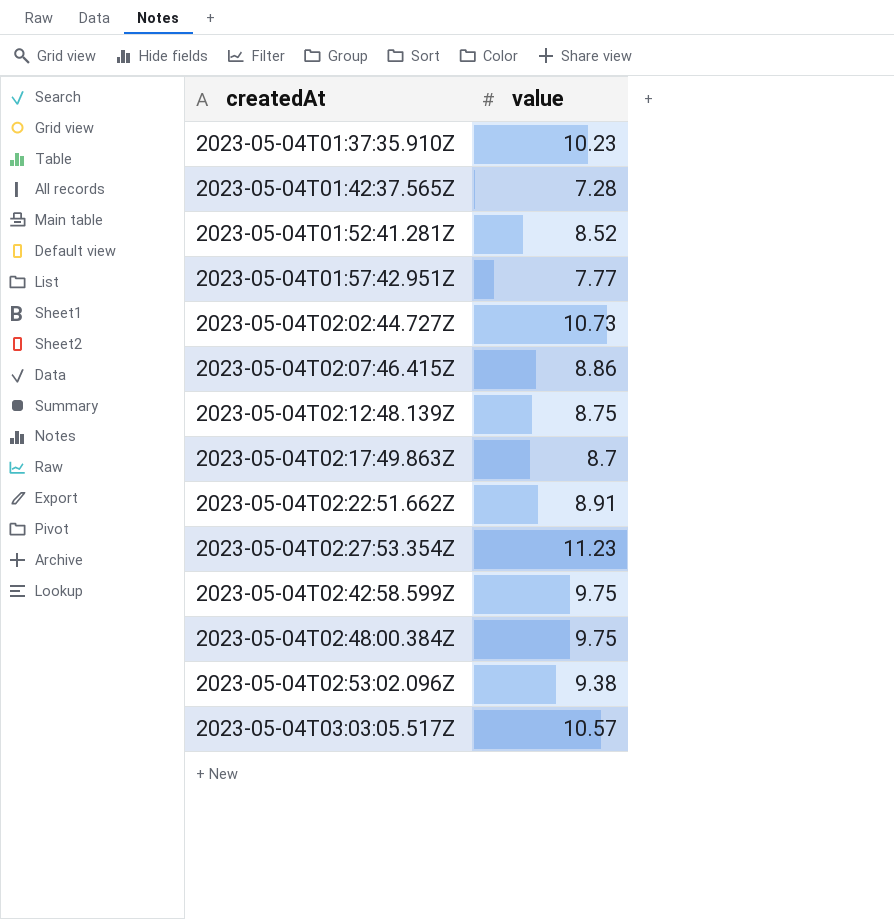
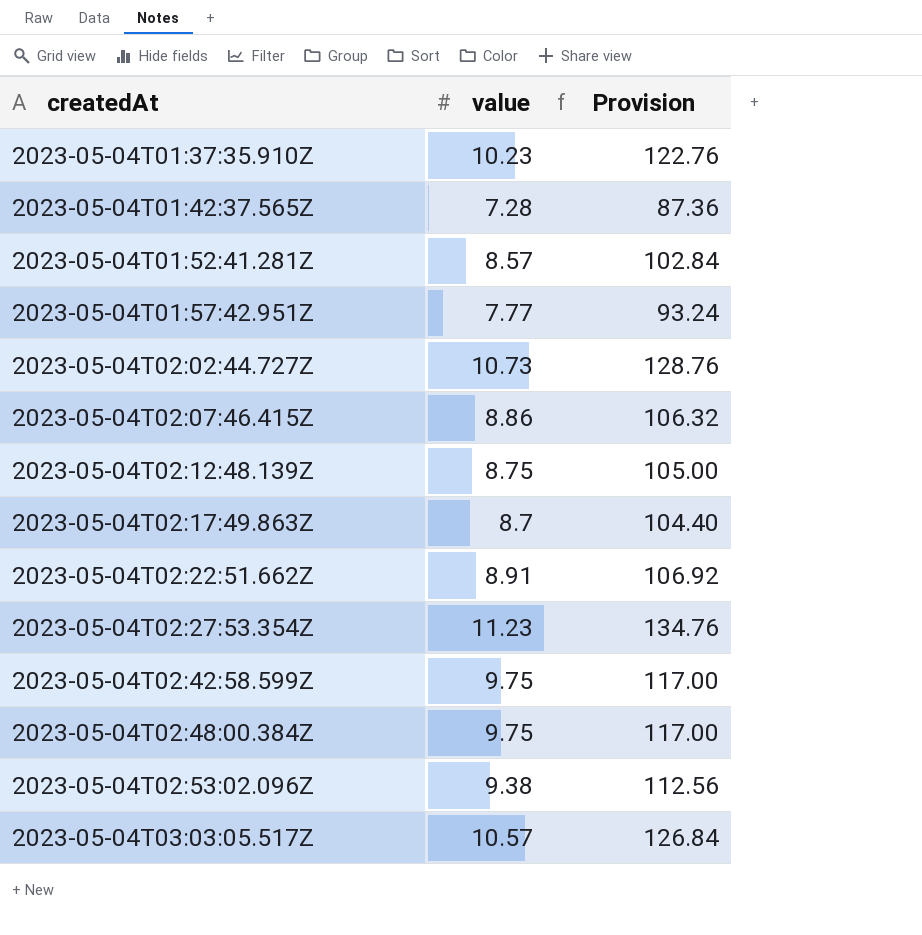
column Provision | formula: none -> [value] * 12
2023-05-04T01:52:41.281Z | value: 8.52 -> 8.57

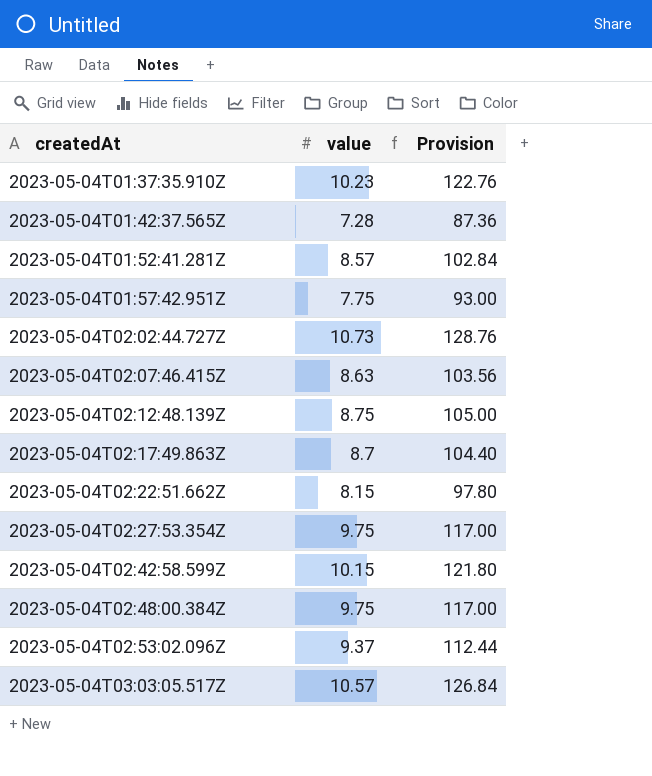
2023-05-04T01:57:42.951Z | value: 7.77 -> 7.75
2023-05-04T01:57:42.951Z | Provision: 93.24 -> 93.00
2023-05-04T02:07:46.415Z | value: 8.86 -> 8.63
2023-05-04T02:07:46.415Z | Provision: 106.32 -> 103.56
2023-05-04T02:22:51.662Z | value: 8.91 -> 8.15
2023-05-04T02:22:51.662Z | Provision: 106.92 -> 97.80
2023-05-04T02:27:53.354Z | value: 11.23 -> 9.75
2023-05-04T02:27:53.354Z | Provision: 134.76 -> 117.00
2023-05-04T02:42:58.599Z | value: 9.75 -> 10.15
2023-05-04T02:42:58.599Z | Provision: 117.00 -> 121.80
2023-05-04T02:53:02.096Z | value: 9.38 -> 9.37
2023-05-04T02:53:02.096Z | Provision: 112.56 -> 112.44

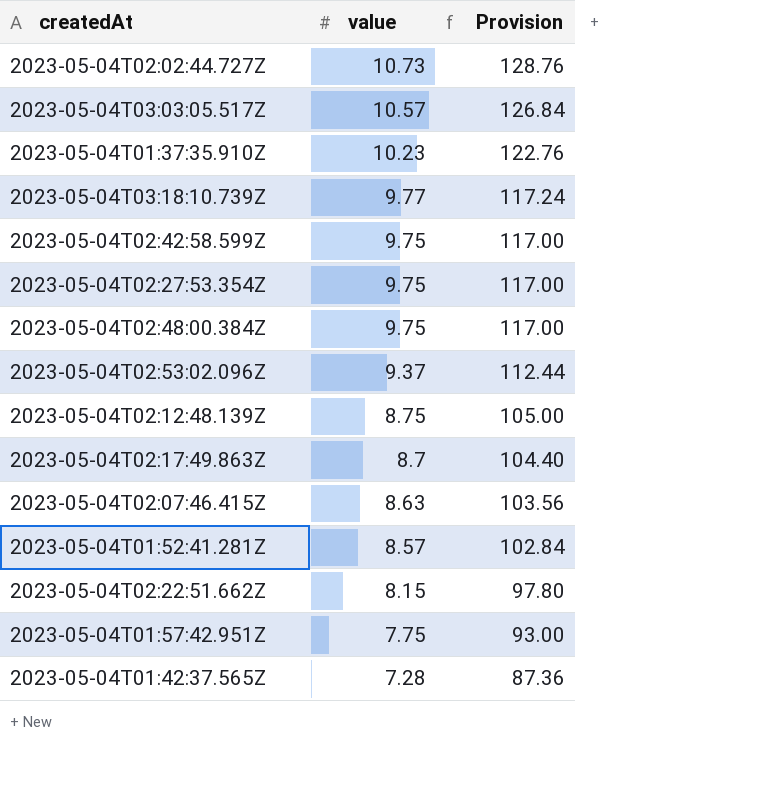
row order: createdAt ascending -> value descending
row 2023-05-04T03:18:10.739Z: none -> 9.77 | 117.24
2023-05-04T02:42:58.599Z | value: 10.15 -> 9.75
2023-05-04T02:42:58.599Z | Provision: 121.80 -> 117.00

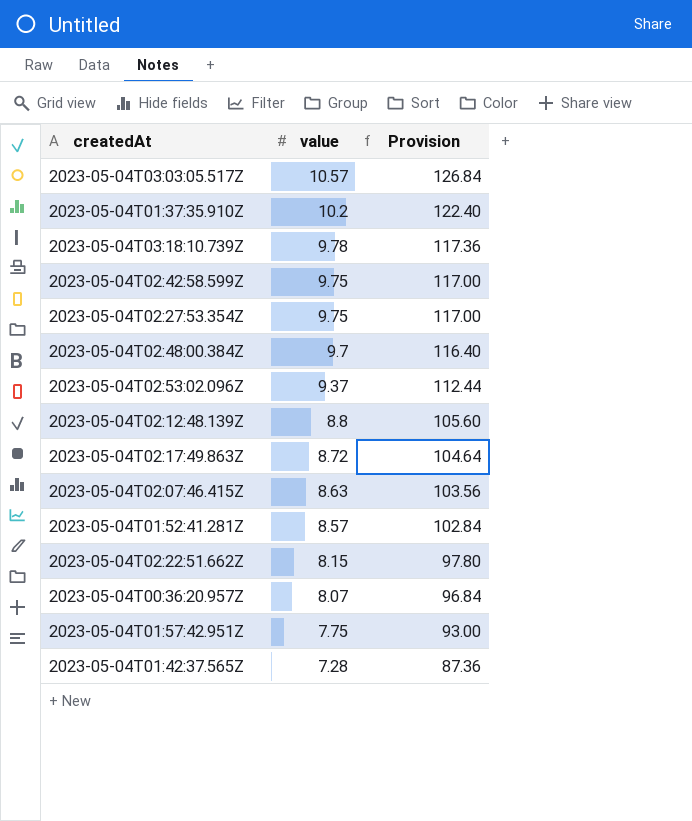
row 2023-05-04T02:02:44.727Z: 10.73 | 128.76 -> none
2023-05-04T01:37:35.910Z | value: 10.23 -> 10.2
2023-05-04T01:37:35.910Z | Provision: 122.76 -> 122.40
2023-05-04T03:18:10.739Z | value: 9.77 -> 9.78
2023-05-04T03:18:10.739Z | Provision: 117.24 -> 117.36
2023-05-04T02:48:00.384Z | value: 9.75 -> 9.7
2023-05-04T02:48:00.384Z | Provision: 117.00 -> 116.40
2023-05-04T02:12:48.139Z | value: 8.75 -> 8.8
2023-05-04T02:12:48.139Z | Provision: 105.00 -> 105.60
2023-05-04T02:17:49.863Z | value: 8.7 -> 8.72
2023-05-04T02:17:49.863Z | Provision: 104.40 -> 104.64
row 2023-05-04T00:36:20.957Z: none -> 8.07 | 96.84

